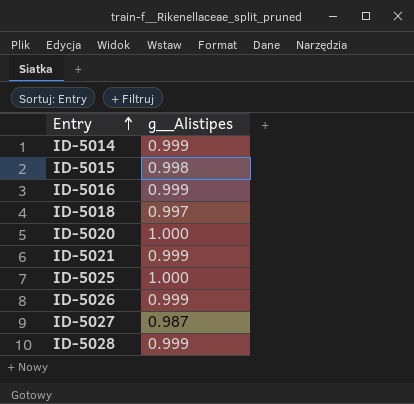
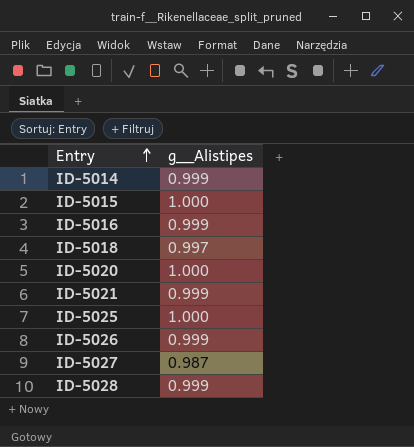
ID-5015 | g__Alistipes: 0.998 -> 1.000

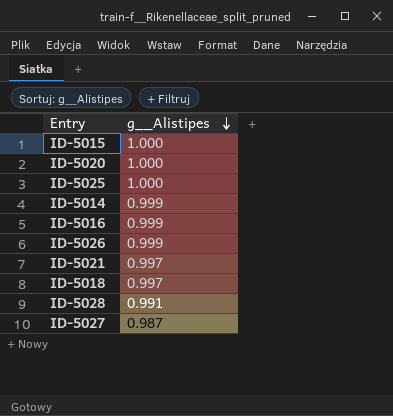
row order: Entry ascending -> g__Alistipes descending
ID-5021 | g__Alistipes: 0.999 -> 0.997
ID-5028 | g__Alistipes: 0.999 -> 0.991

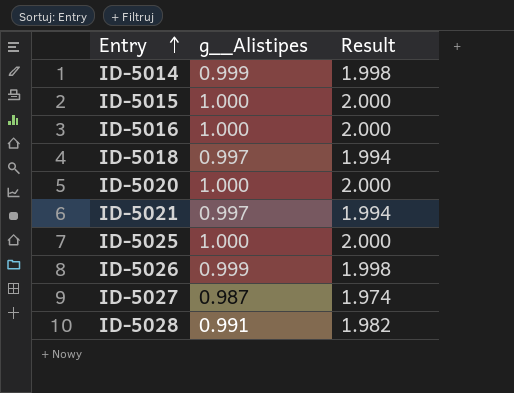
row order: g__Alistipes descending -> Entry ascending
column Result | formula: none -> [g__Alistipes] * 2
ID-5016 | g__Alistipes: 0.999 -> 1.000

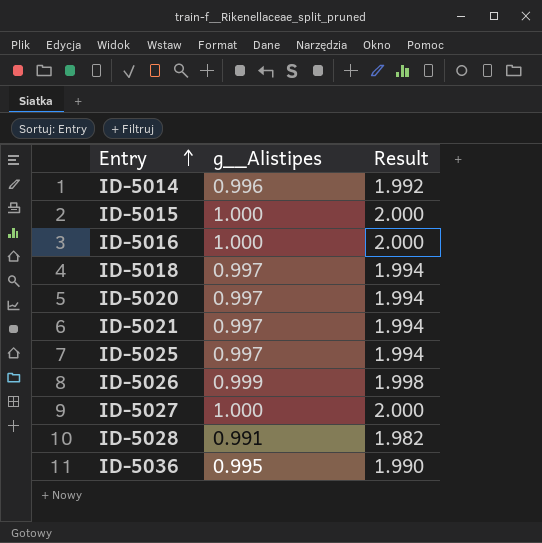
ID-5014 | g__Alistipes: 0.999 -> 0.996
ID-5014 | Result: 1.998 -> 1.992
ID-5020 | g__Alistipes: 1.000 -> 0.997
ID-5020 | Result: 2.000 -> 1.994
ID-5025 | g__Alistipes: 1.000 -> 0.997
ID-5025 | Result: 2.000 -> 1.994
ID-5027 | g__Alistipes: 0.987 -> 1.000
ID-5027 | Result: 1.974 -> 2.000
row ID-5036: none -> 0.995 | 1.990

